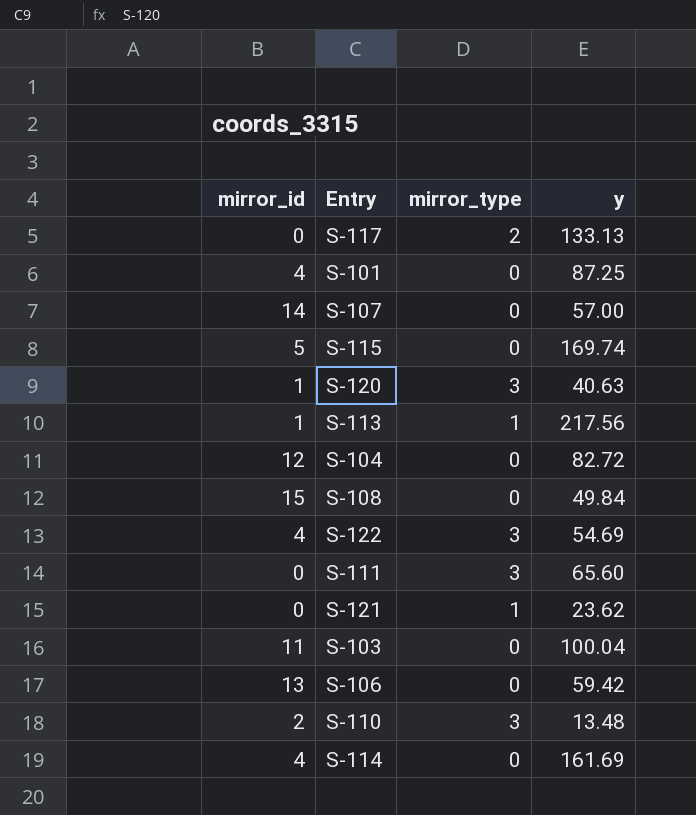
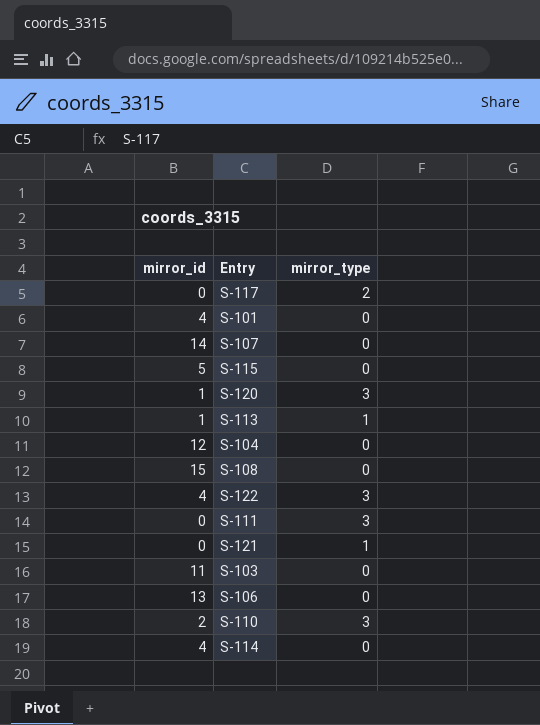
column y | position: 4 -> none

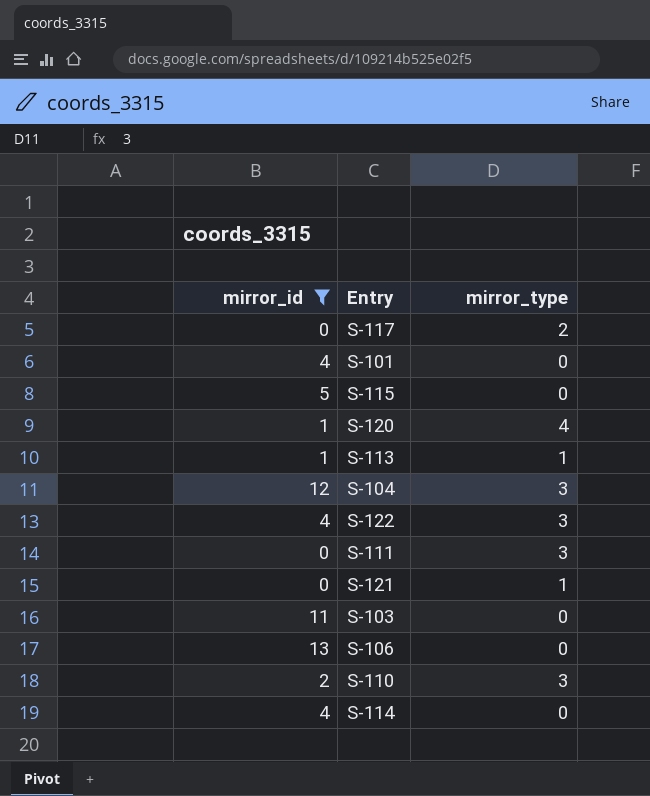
filter: none -> mirror_id <= 13
S-120 | mirror_type: 3 -> 4
S-104 | mirror_type: 0 -> 3

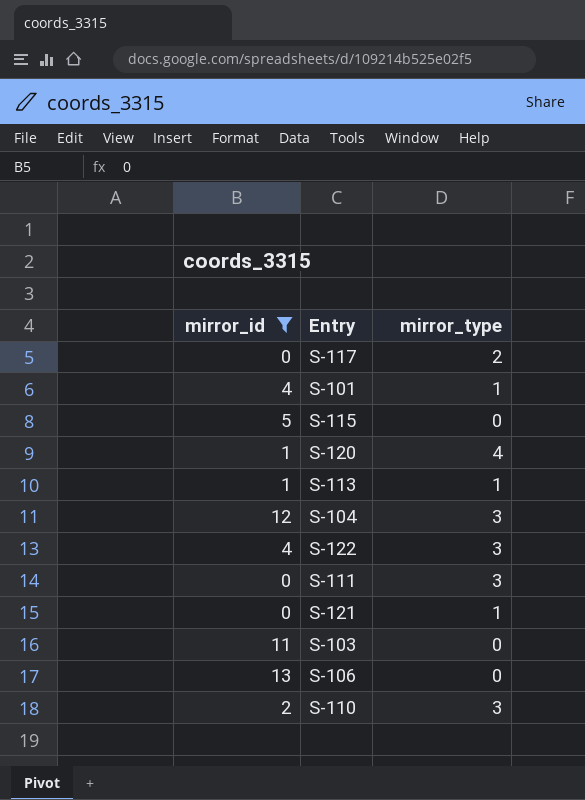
row S-114: 4 | 0 -> none
S-101 | mirror_type: 0 -> 1

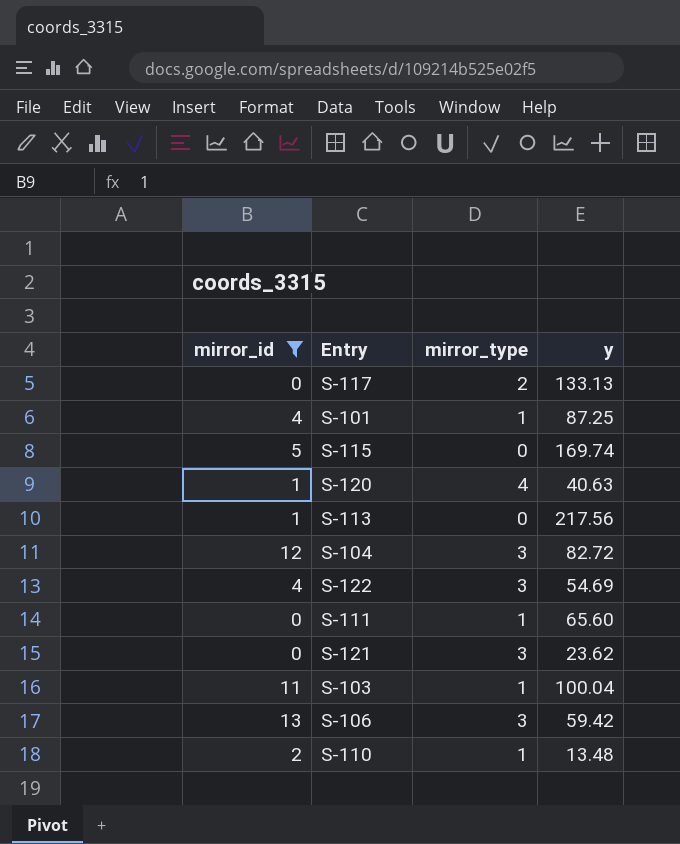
column y | position: none -> 4
S-113 | mirror_type: 1 -> 0
S-111 | mirror_type: 3 -> 1
S-121 | mirror_type: 1 -> 3
S-103 | mirror_type: 0 -> 1
S-106 | mirror_type: 0 -> 3
S-110 | mirror_type: 3 -> 1

